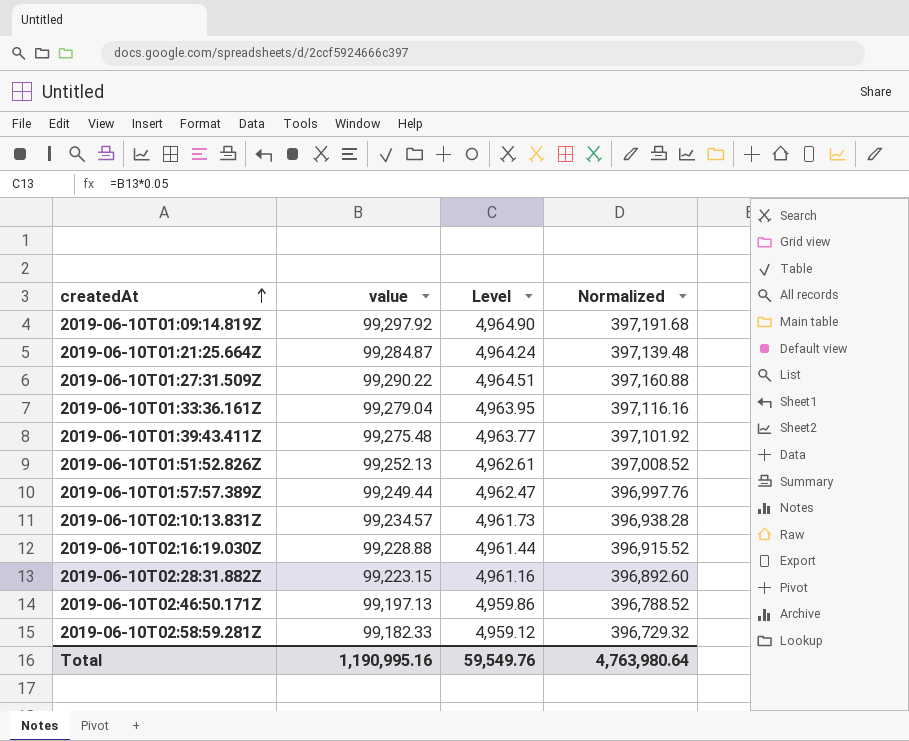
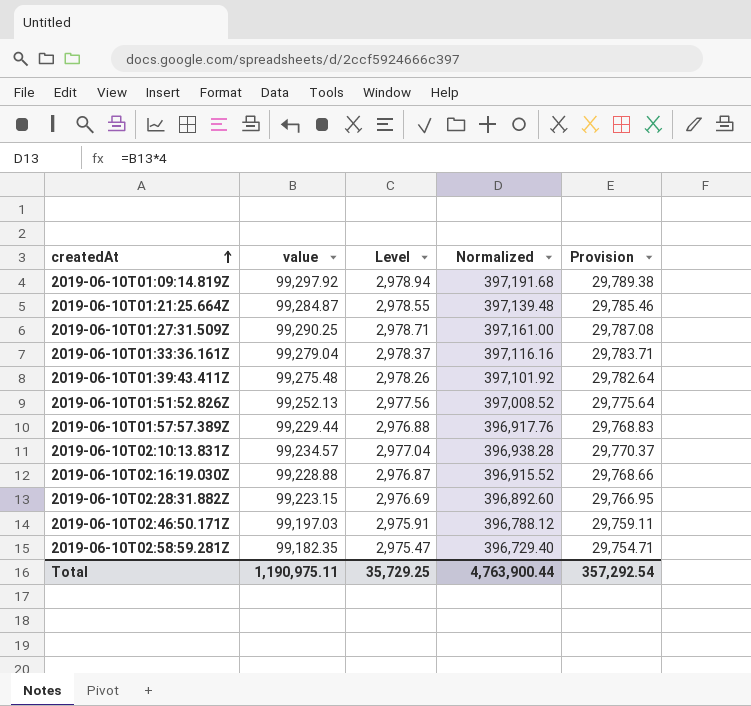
column Level | formula: [value] * 0.05 -> [value] * 0.03
column Provision | formula: none -> [value] * 0.3
2019-06-10T01:27:31.509Z | value: 99,290.22 -> 99,290.25
2019-06-10T01:27:31.509Z | Normalized: 397,160.88 -> 397,161.00
2019-06-10T01:57:57.389Z | value: 99,249.44 -> 99,229.44
2019-06-10T01:57:57.389Z | Normalized: 396,997.76 -> 396,917.76
2019-06-10T02:46:50.171Z | value: 99,197.13 -> 99,197.03
2019-06-10T02:46:50.171Z | Normalized: 396,788.52 -> 396,788.12
2019-06-10T02:58:59.281Z | value: 99,182.33 -> 99,182.35
2019-06-10T02:58:59.281Z | Normalized: 396,729.32 -> 396,729.40
Total | value: 1,190,995.16 -> 1,190,975.11
Total | Level: 59,549.76 -> 35,729.25
Total | Normalized: 4,763,980.64 -> 4,763,900.44

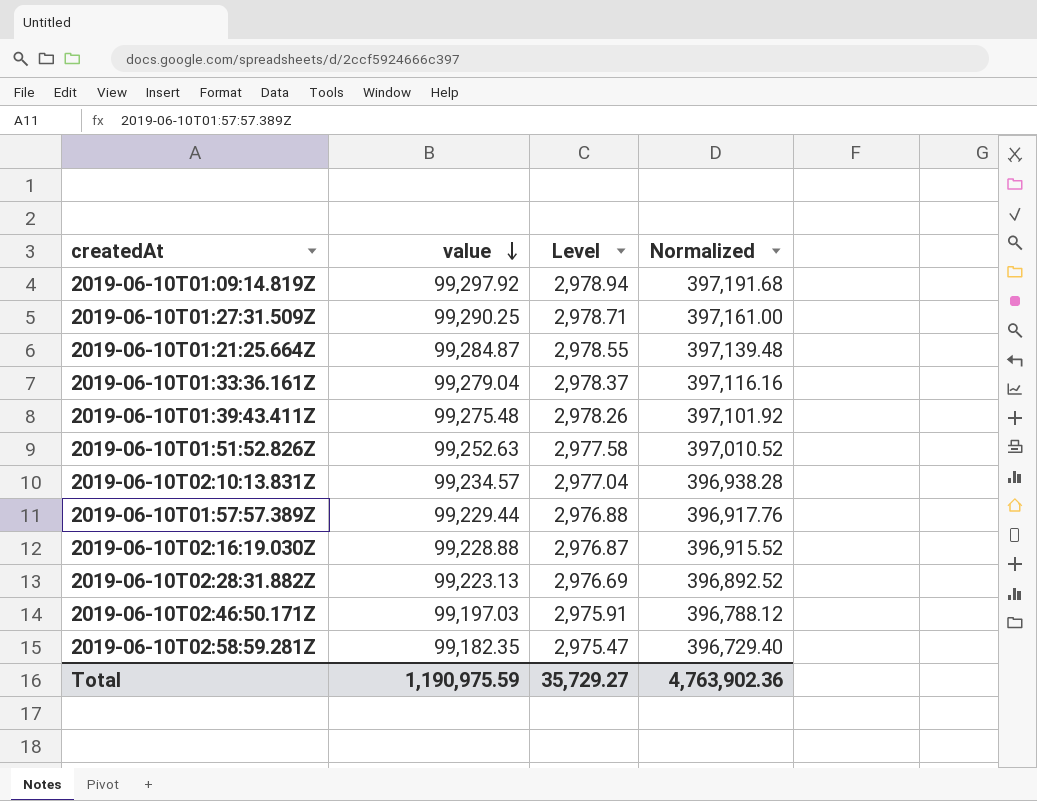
row order: createdAt ascending -> value descending
column Provision | formula: [value] * 0.3 -> none
2019-06-10T01:51:52.826Z | value: 99,252.13 -> 99,252.63
2019-06-10T01:51:52.826Z | Level: 2,977.56 -> 2,977.58
2019-06-10T01:51:52.826Z | Normalized: 397,008.52 -> 397,010.52
2019-06-10T02:28:31.882Z | value: 99,223.15 -> 99,223.13
2019-06-10T02:28:31.882Z | Normalized: 396,892.60 -> 396,892.52
Total | value: 1,190,975.11 -> 1,190,975.59
Total | Level: 35,729.25 -> 35,729.27
Total | Normalized: 4,763,900.44 -> 4,763,902.36

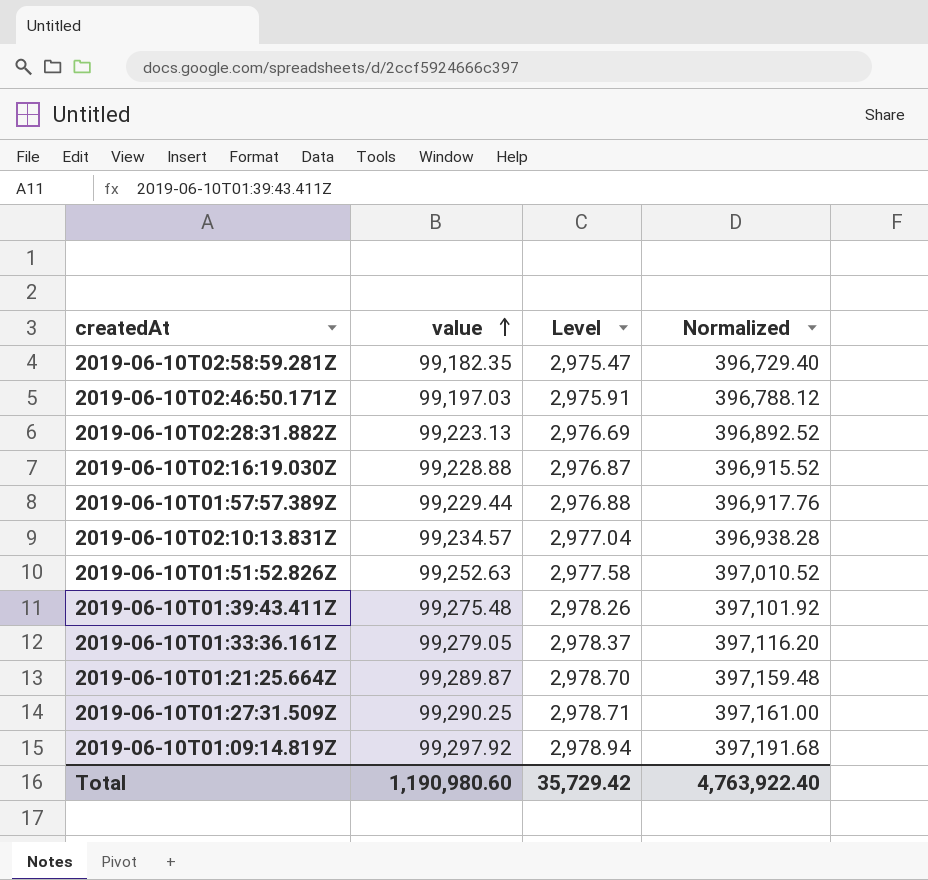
row order: value descending -> value ascending
2019-06-10T01:33:36.161Z | value: 99,279.04 -> 99,279.05
2019-06-10T01:33:36.161Z | Normalized: 397,116.16 -> 397,116.20
2019-06-10T01:21:25.664Z | value: 99,284.87 -> 99,289.87
2019-06-10T01:21:25.664Z | Level: 2,978.55 -> 2,978.70
2019-06-10T01:21:25.664Z | Normalized: 397,139.48 -> 397,159.48
Total | value: 1,190,975.59 -> 1,190,980.60
Total | Level: 35,729.27 -> 35,729.42
Total | Normalized: 4,763,902.36 -> 4,763,922.40

